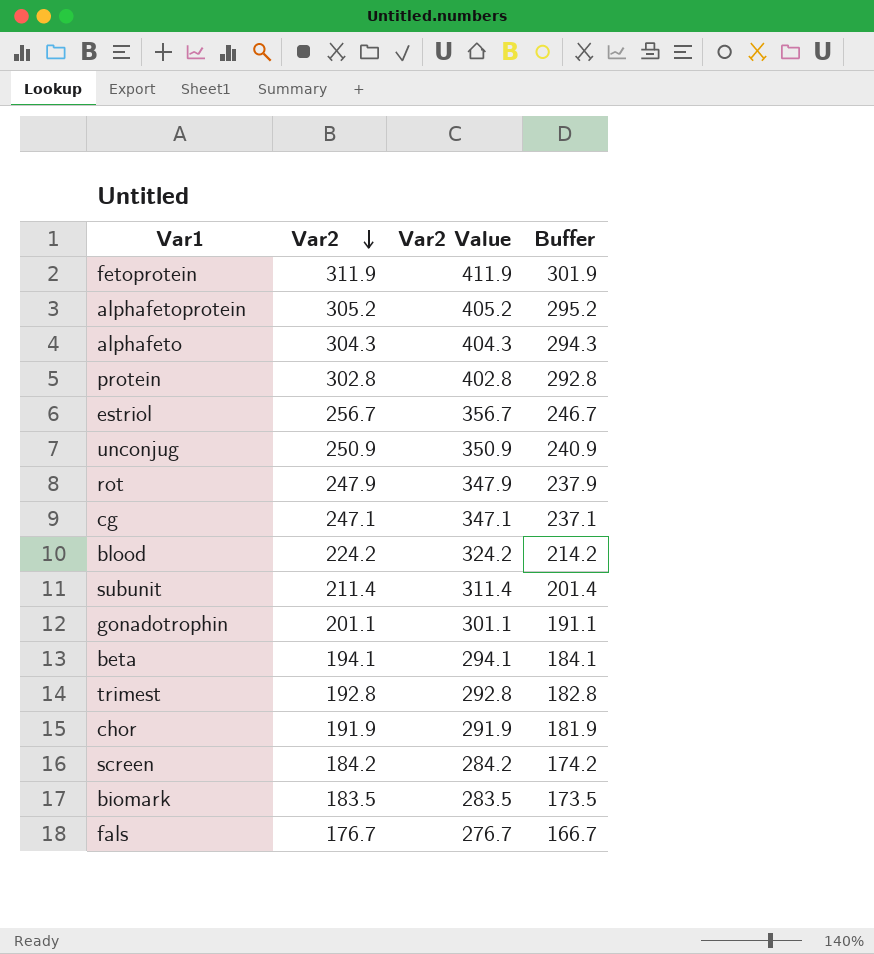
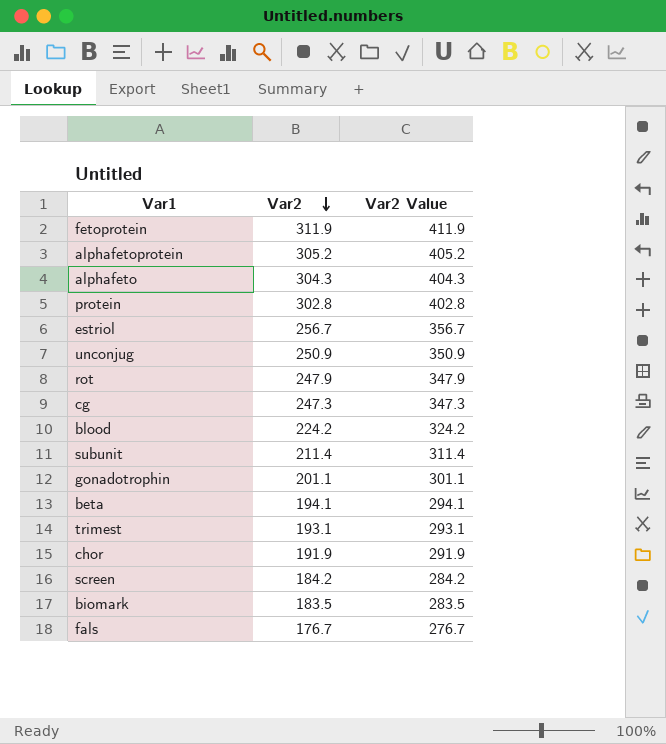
column Buffer | formula: [Var2] - 10 -> none
cg | Var2: 247.1 -> 247.3
cg | Var2 Value: 347.1 -> 347.3
trimest | Var2: 192.8 -> 193.1
trimest | Var2 Value: 292.8 -> 293.1

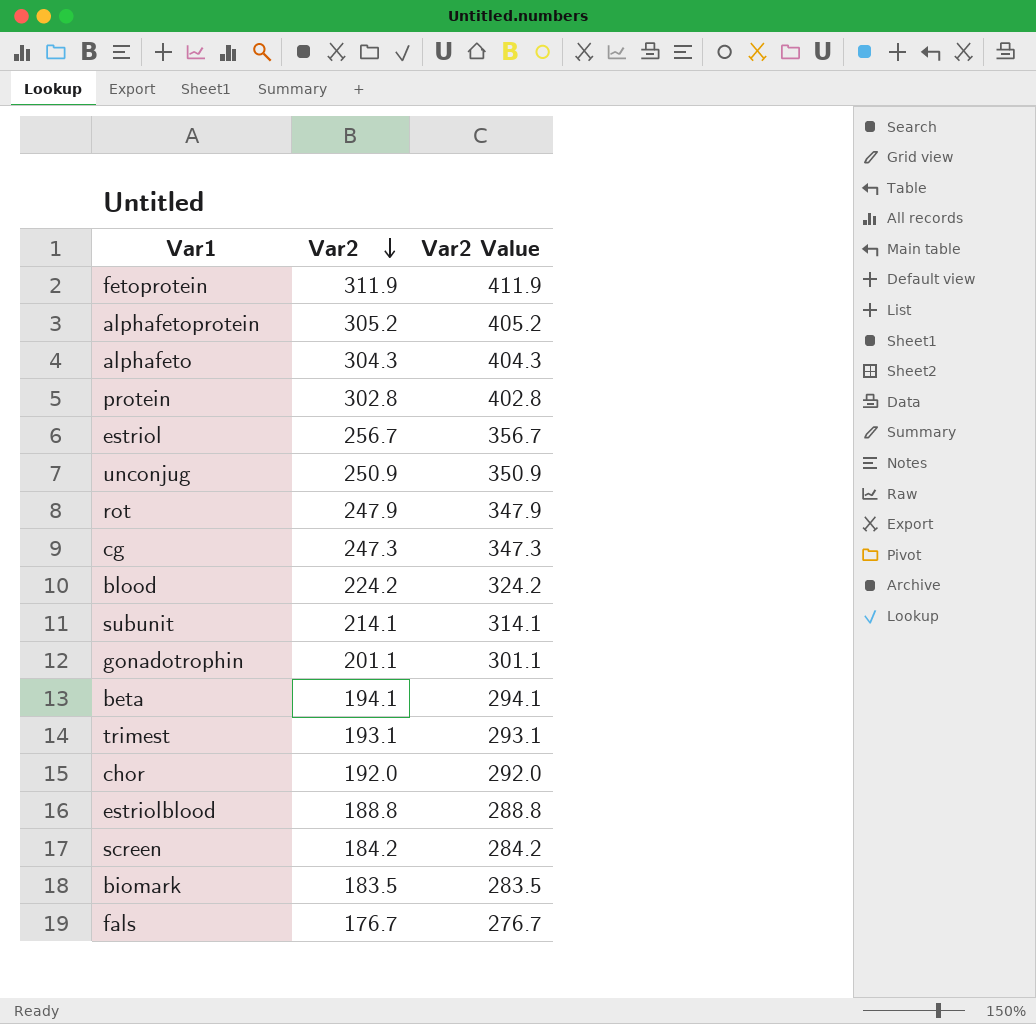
subunit | Var2: 211.4 -> 214.1
subunit | Var2 Value: 311.4 -> 314.1
chor | Var2: 191.9 -> 192.0
chor | Var2 Value: 291.9 -> 292.0
row estriolblood: none -> 188.8 | 288.8

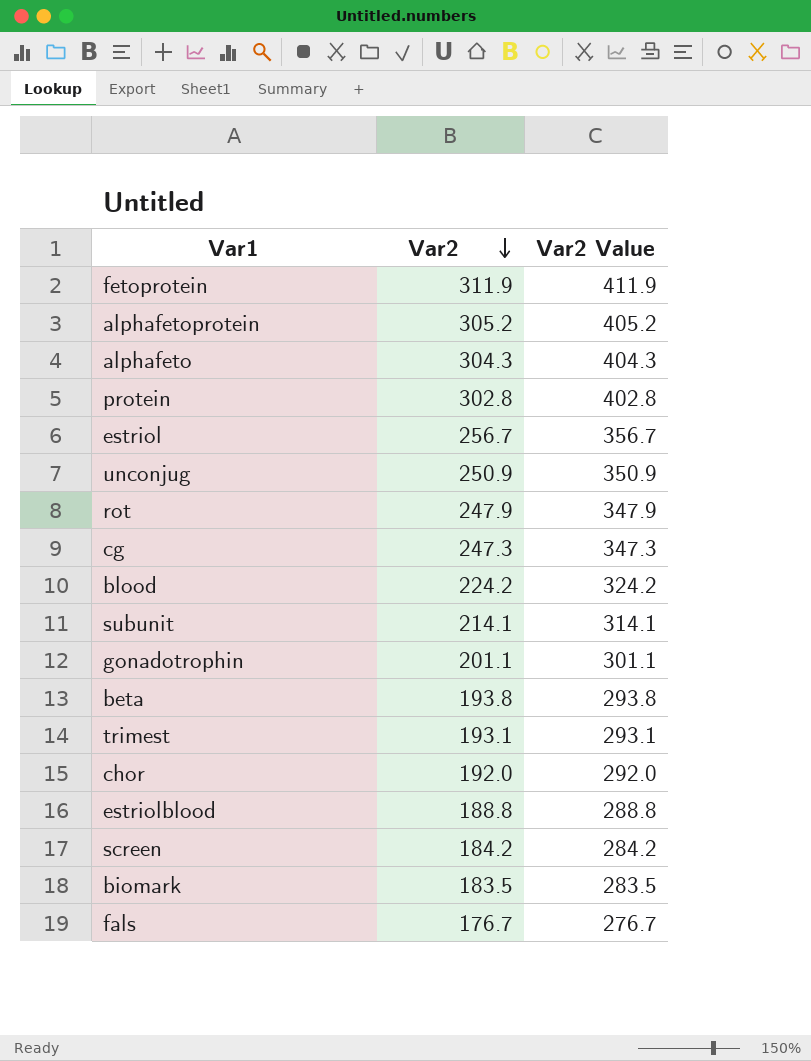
beta | Var2: 194.1 -> 193.8
beta | Var2 Value: 294.1 -> 293.8

